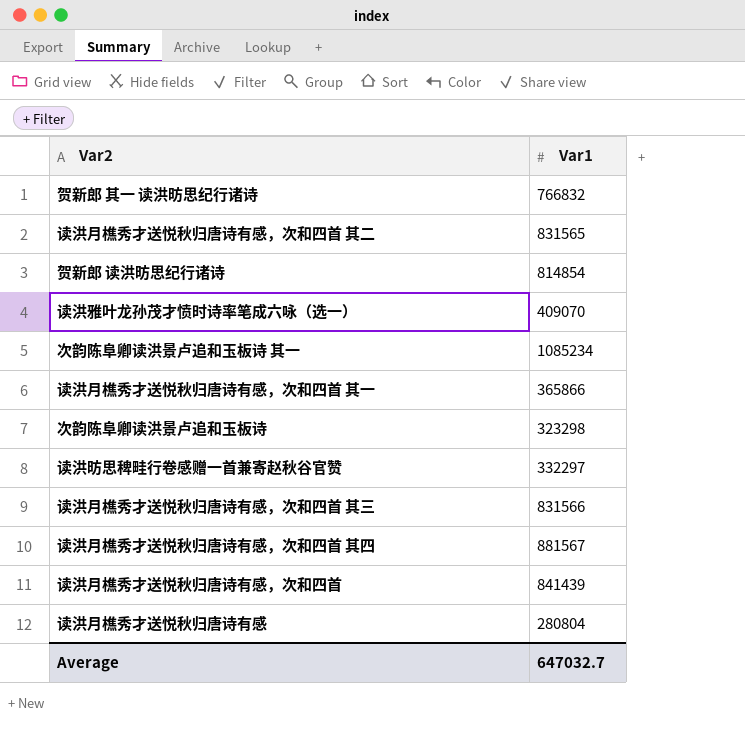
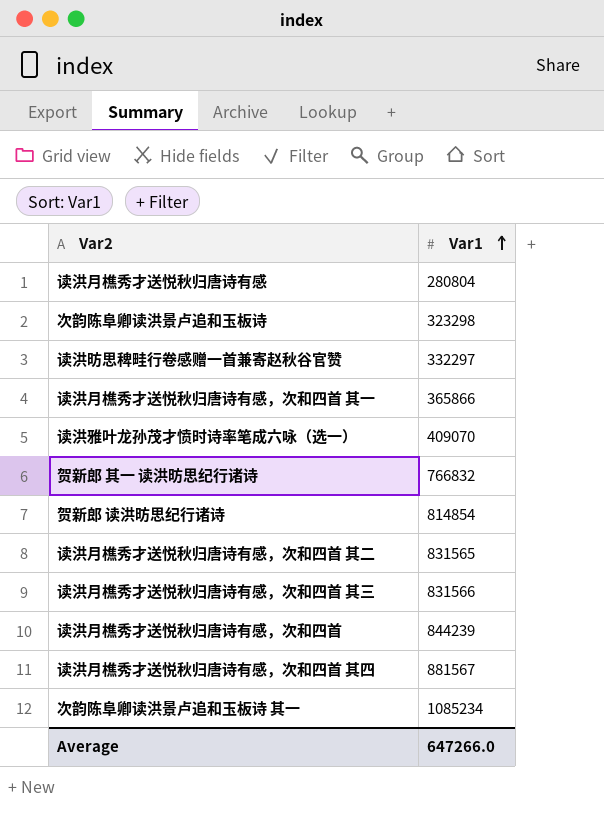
row order: none -> Var1 ascending
读洪月樵秀才送悦秋归唐诗有感，次和四首 | Var1: 841439 -> 844239
Average | Var1: 647032.7 -> 647266.0

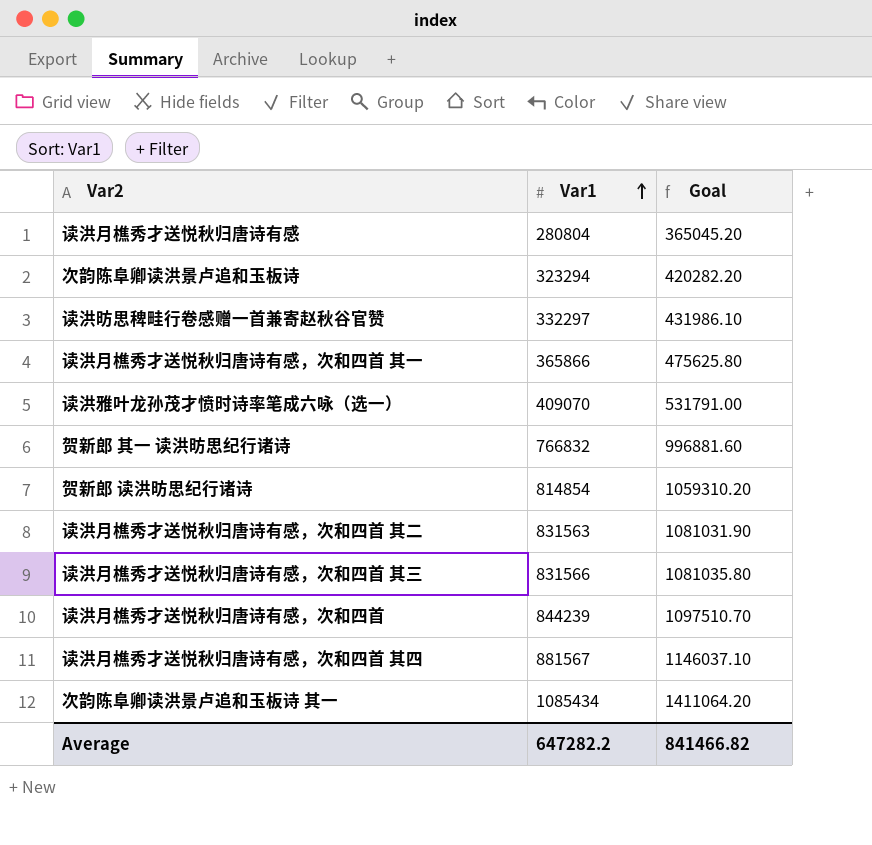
column Goal | formula: none -> [Var1] * 1.3
次韵陈阜卿读洪景卢追和玉板诗 | Var1: 323298 -> 323294
读洪月樵秀才送悦秋归唐诗有感，次和四首 其二 | Var1: 831565 -> 831563
次韵陈阜卿读洪景卢追和玉板诗 其一 | Var1: 1085234 -> 1085434
Average | Var1: 647266.0 -> 647282.2

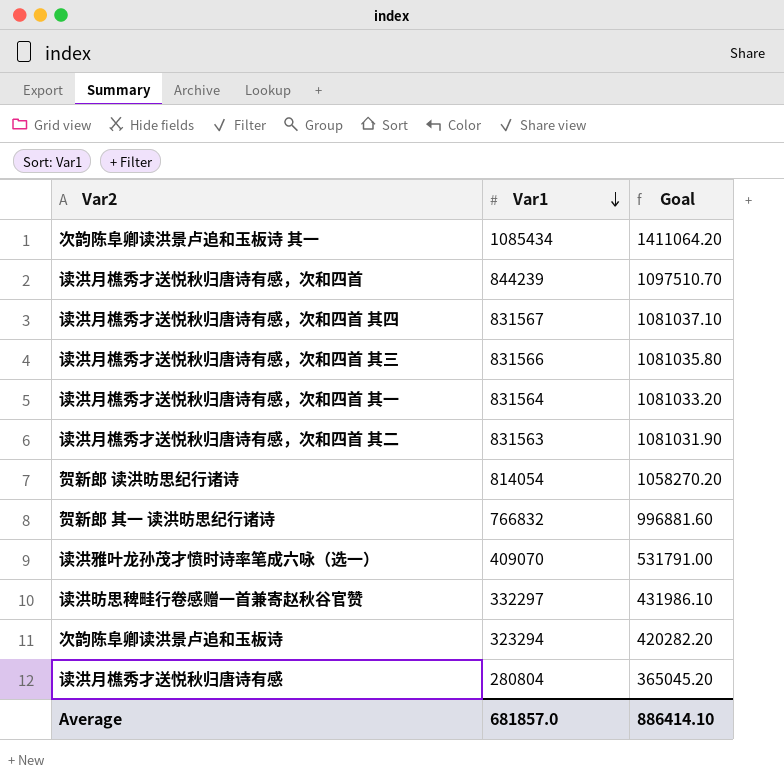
row order: Var1 ascending -> Var1 descending
读洪月樵秀才送悦秋归唐诗有感，次和四首 其四 | Var1: 881567 -> 831567
读洪月樵秀才送悦秋归唐诗有感，次和四首 其四 | Goal: 1146037.10 -> 1081037.10
读洪月樵秀才送悦秋归唐诗有感，次和四首 其一 | Var1: 365866 -> 831564
读洪月樵秀才送悦秋归唐诗有感，次和四首 其一 | Goal: 475625.80 -> 1081033.20
贺新郎 读洪昉思纪行诸诗 | Var1: 814854 -> 814054
贺新郎 读洪昉思纪行诸诗 | Goal: 1059310.20 -> 1058270.20
Average | Var1: 647282.2 -> 681857.0
Average | Goal: 841466.82 -> 886414.10

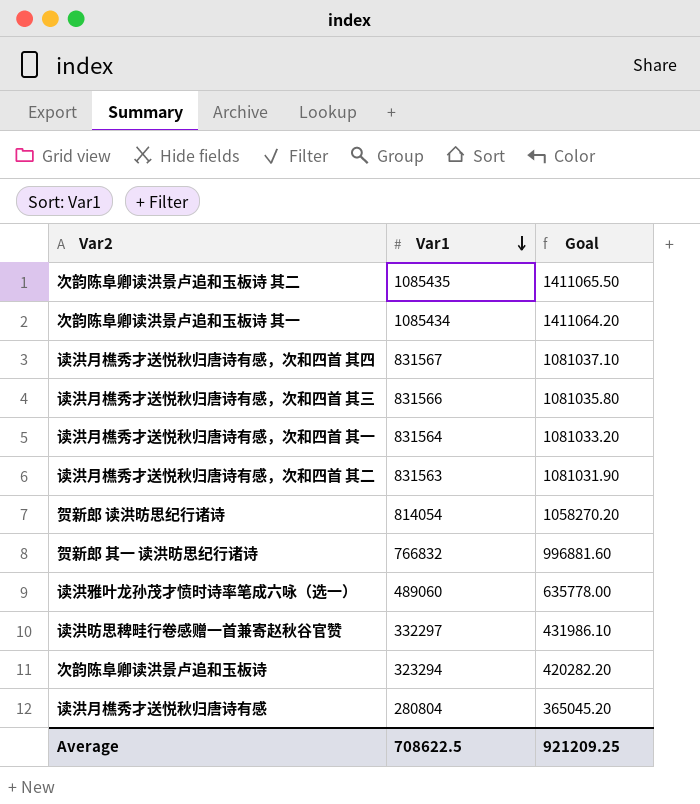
row 读洪月樵秀才送悦秋归唐诗有感，次和四首: 844239 | 1097510.70 -> none
row 次韵陈阜卿读洪景卢追和玉板诗 其二: none -> 1085435 | 1411065.50
读洪雅叶龙孙茂才愤时诗率笔成六咏（选一） | Var1: 409070 -> 489060
读洪雅叶龙孙茂才愤时诗率笔成六咏（选一） | Goal: 531791.00 -> 635778.00
Average | Var1: 681857.0 -> 708622.5
Average | Goal: 886414.10 -> 921209.25

